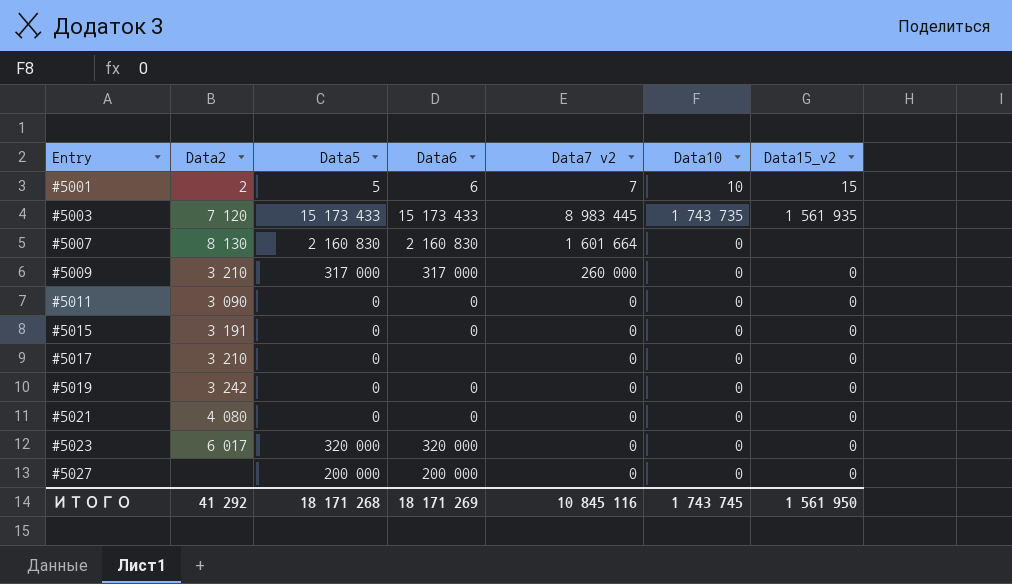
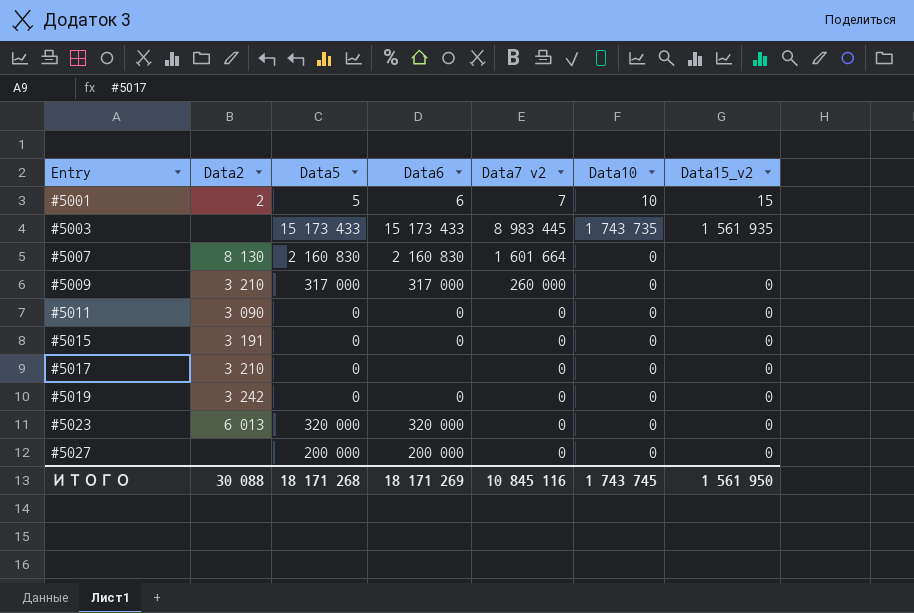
row #5021: 4 080 | 0 | 0 | 0 | 0 | 0 -> none
#5003 | Data2: 7 120 -> none
#5023 | Data2: 6 017 -> 6 013
ИТОГО | Data2: 41 292 -> 30 088

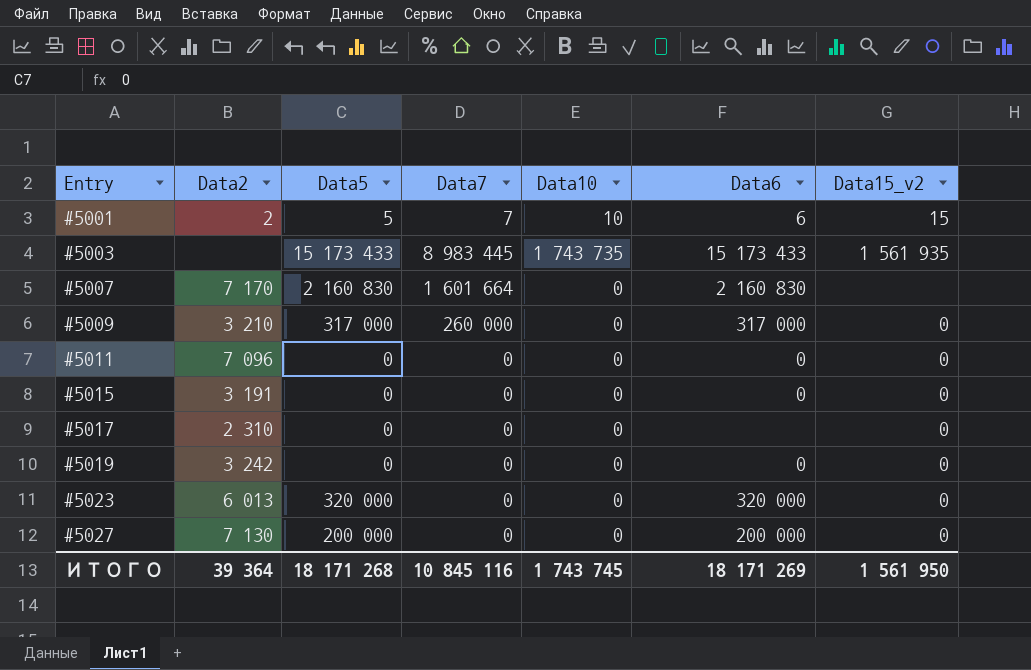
column name: Data7 v2 -> Data7
column Data6 | position: 4 -> 6
#5007 | Data2: 8 130 -> 7 170
#5011 | Data2: 3 090 -> 7 096
#5017 | Data2: 3 210 -> 2 310
#5027 | Data2: none -> 7 130
ИТОГО | Data2: 30 088 -> 39 364

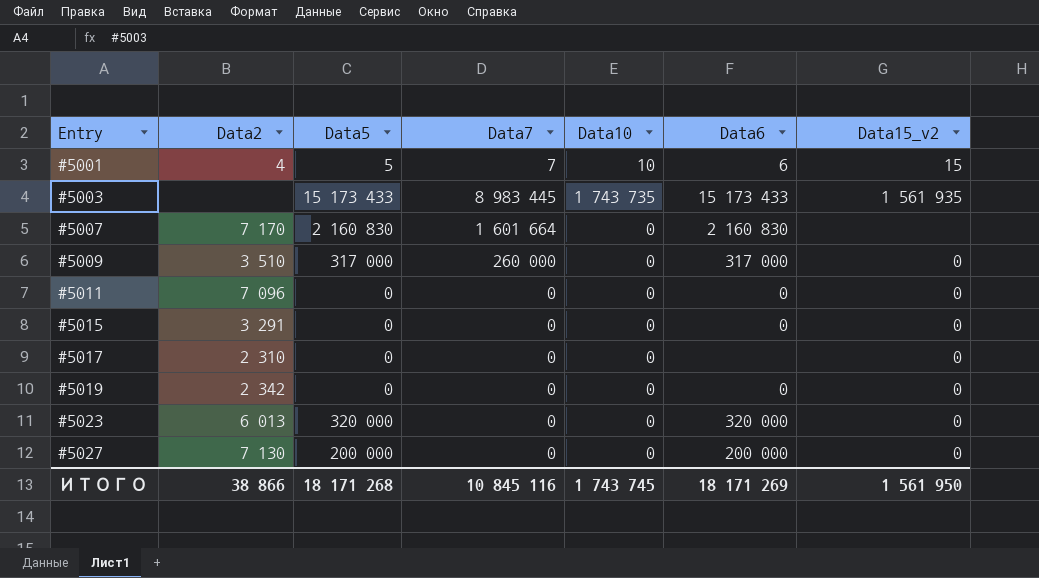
#5001 | Data2: 2 -> 4
#5009 | Data2: 3 210 -> 3 510
#5015 | Data2: 3 191 -> 3 291
#5019 | Data2: 3 242 -> 2 342
ИТОГО | Data2: 39 364 -> 38 866

